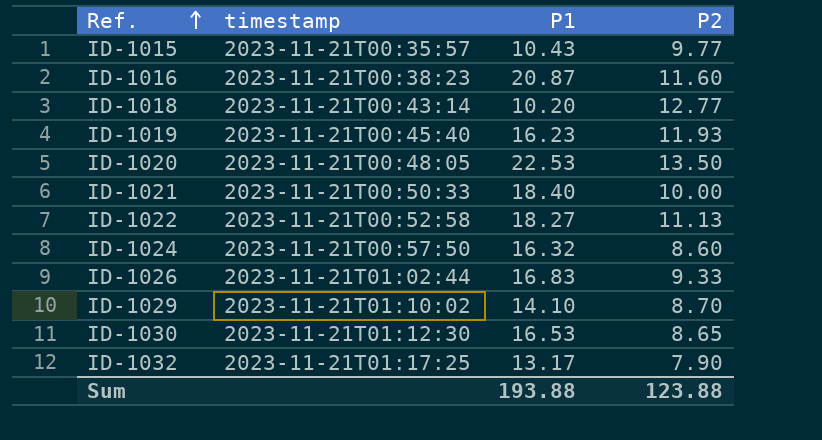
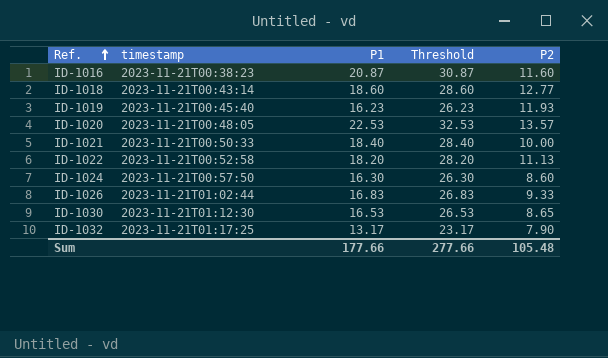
column Threshold | formula: none -> [P1] + 10
row ID-1015: 2023-11-21T00:35:57 | 10.43 | 9.77 -> none
row ID-1029: 2023-11-21T01:10:02 | 14.10 | 8.70 -> none
ID-1018 | P1: 10.20 -> 18.60
ID-1020 | P2: 13.50 -> 13.57
ID-1022 | P1: 18.27 -> 18.20
ID-1024 | P1: 16.32 -> 16.30
Sum | P1: 193.88 -> 177.66
Sum | P2: 123.88 -> 105.48

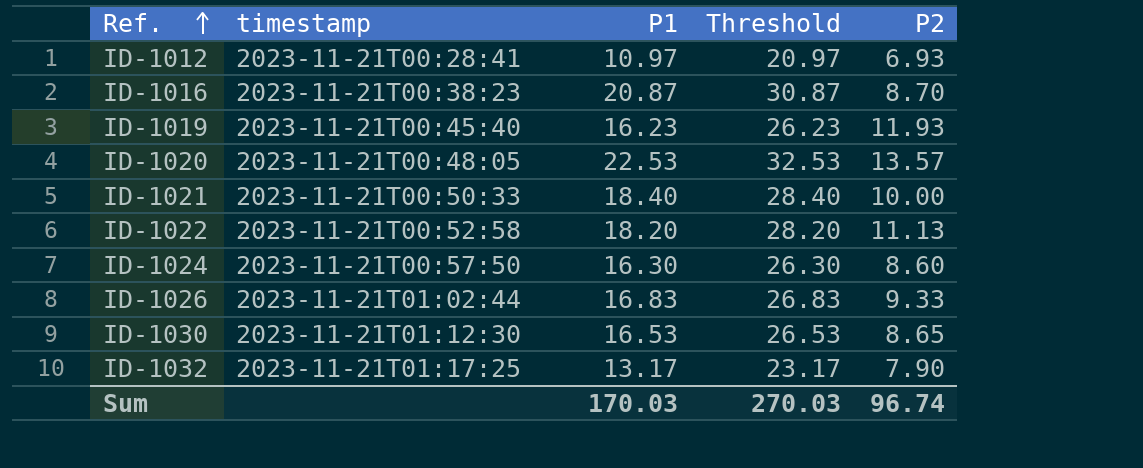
row ID-1018: 2023-11-21T00:43:14 | 18.60 | 28.60 | 12.77 -> none
row ID-1012: none -> 2023-11-21T00:28:41 | 10.97 | 20.97 | 6.93
ID-1016 | P2: 11.60 -> 8.70
Sum | P1: 177.66 -> 170.03
Sum | Threshold: 277.66 -> 270.03
Sum | P2: 105.48 -> 96.74

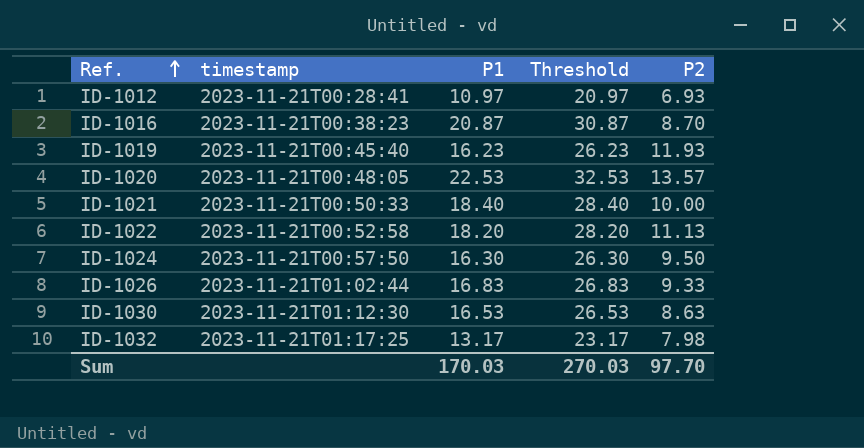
ID-1024 | P2: 8.60 -> 9.50
ID-1030 | P2: 8.65 -> 8.63
ID-1032 | P2: 7.90 -> 7.98
Sum | P2: 96.74 -> 97.70

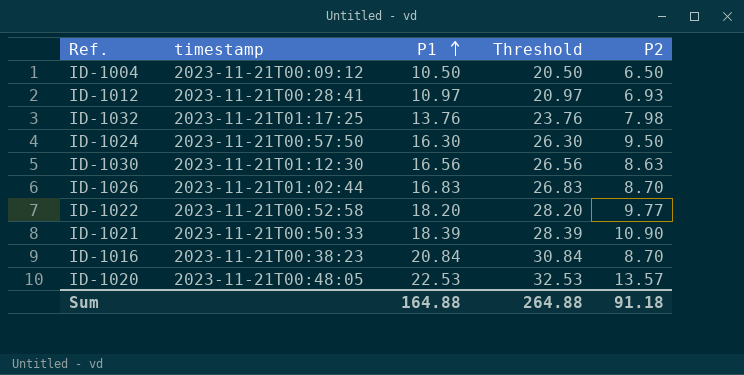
row order: Ref. ascending -> P1 ascending
row ID-1019: 2023-11-21T00:45:40 | 16.23 | 26.23 | 11.93 -> none
row ID-1004: none -> 2023-11-21T00:09:12 | 10.50 | 20.50 | 6.50
ID-1032 | P1: 13.17 -> 13.76
ID-1032 | Threshold: 23.17 -> 23.76
ID-1030 | P1: 16.53 -> 16.56
ID-1030 | Threshold: 26.53 -> 26.56
ID-1026 | P2: 9.33 -> 8.70
ID-1022 | P2: 11.13 -> 9.77
ID-1021 | P1: 18.40 -> 18.39
ID-1021 | Threshold: 28.40 -> 28.39
ID-1021 | P2: 10.00 -> 10.90
ID-1016 | P1: 20.87 -> 20.84
ID-1016 | Threshold: 30.87 -> 30.84
Sum | P1: 170.03 -> 164.88
Sum | Threshold: 270.03 -> 264.88
Sum | P2: 97.70 -> 91.18

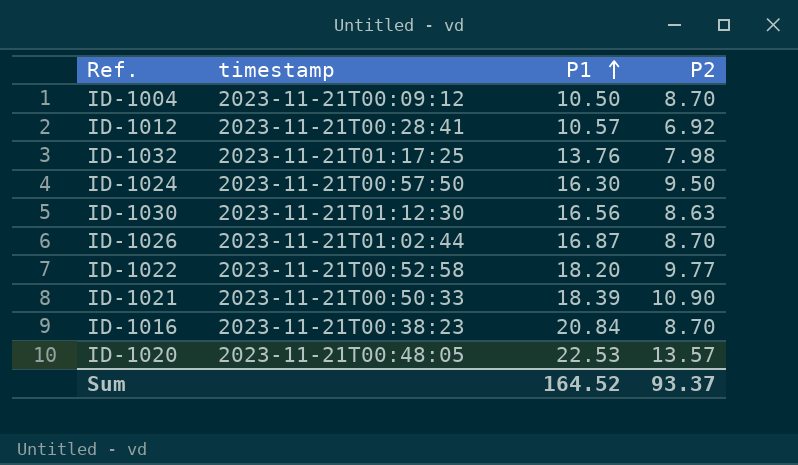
column Threshold | formula: [P1] + 10 -> none
ID-1004 | P2: 6.50 -> 8.70
ID-1012 | P1: 10.97 -> 10.57
ID-1012 | P2: 6.93 -> 6.92
ID-1026 | P1: 16.83 -> 16.87
Sum | P1: 164.88 -> 164.52
Sum | P2: 91.18 -> 93.37

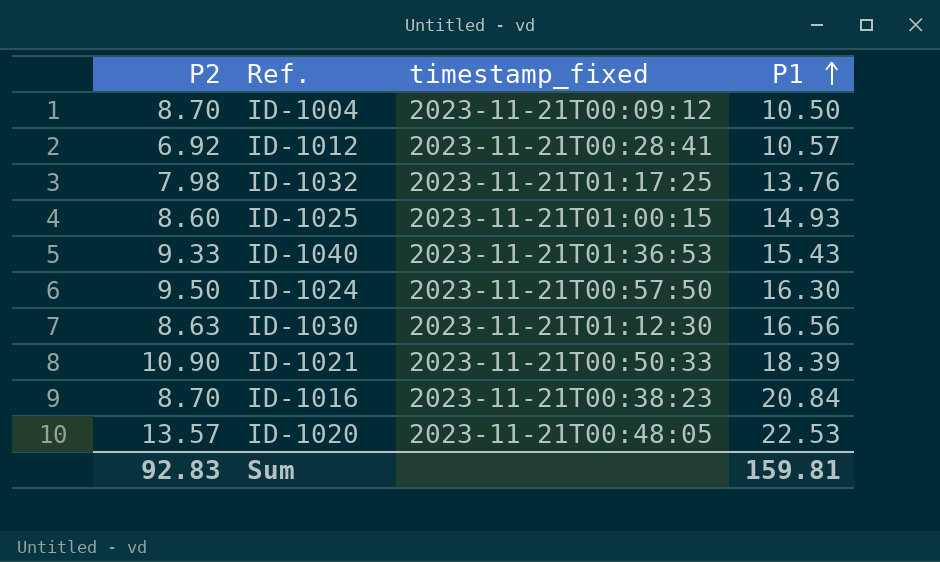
column P2 | position: 4 -> 1
column name: timestamp -> timestamp_fixed
row ID-1026: 2023-11-21T01:02:44 | 16.87 | 8.70 -> none
row ID-1022: 2023-11-21T00:52:58 | 18.20 | 9.77 -> none
row ID-1025: none -> 8.60 | 2023-11-21T01:00:15 | 14.93
row ID-1040: none -> 9.33 | 2023-11-21T01:36:53 | 15.43
Sum | P2: 93.37 -> 92.83
Sum | P1: 164.52 -> 159.81

